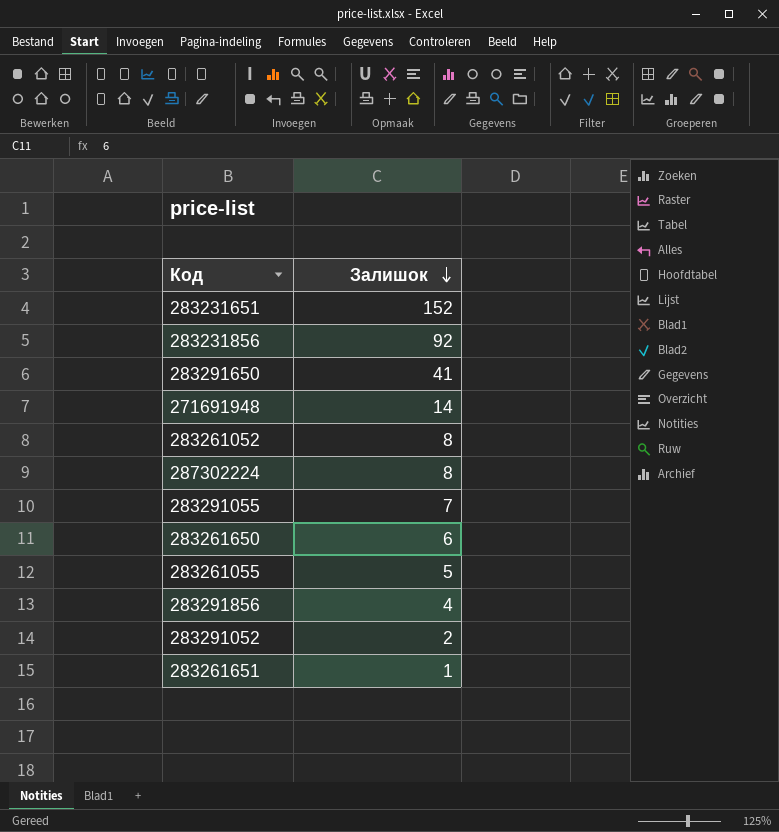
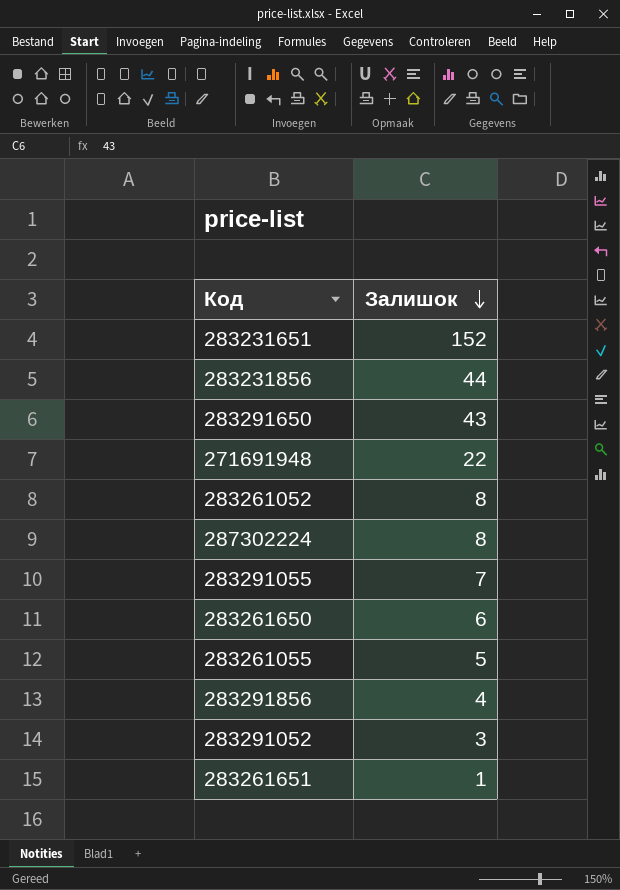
283231856 | Залишок: 92 -> 44
283291650 | Залишок: 41 -> 43
271691948 | Залишок: 14 -> 22
283291052 | Залишок: 2 -> 3

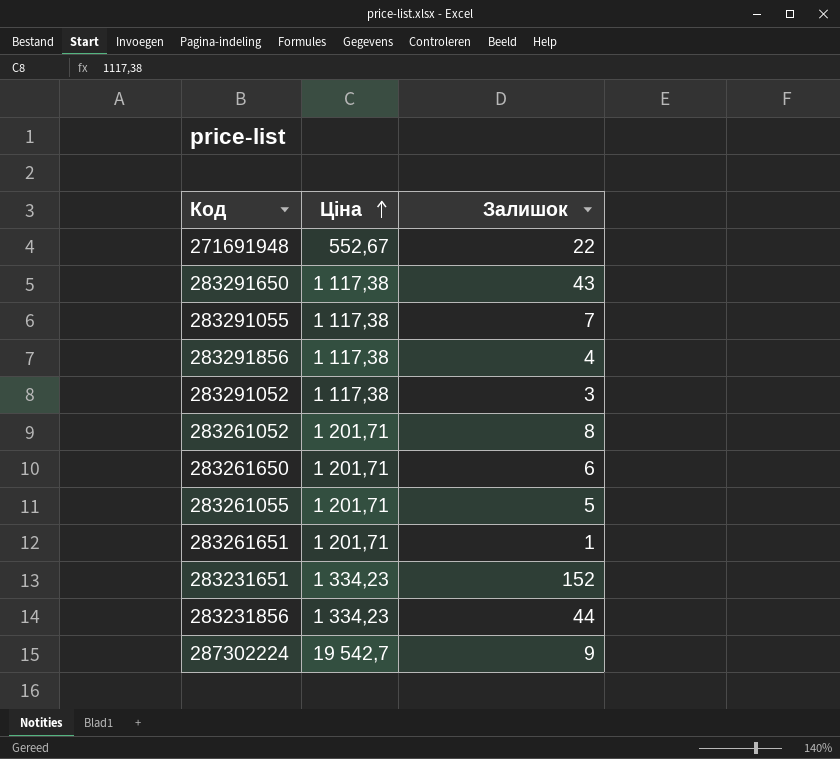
row order: Залишок descending -> Ціна ascending
column Ціна | position: none -> 2
287302224 | Залишок: 8 -> 9

